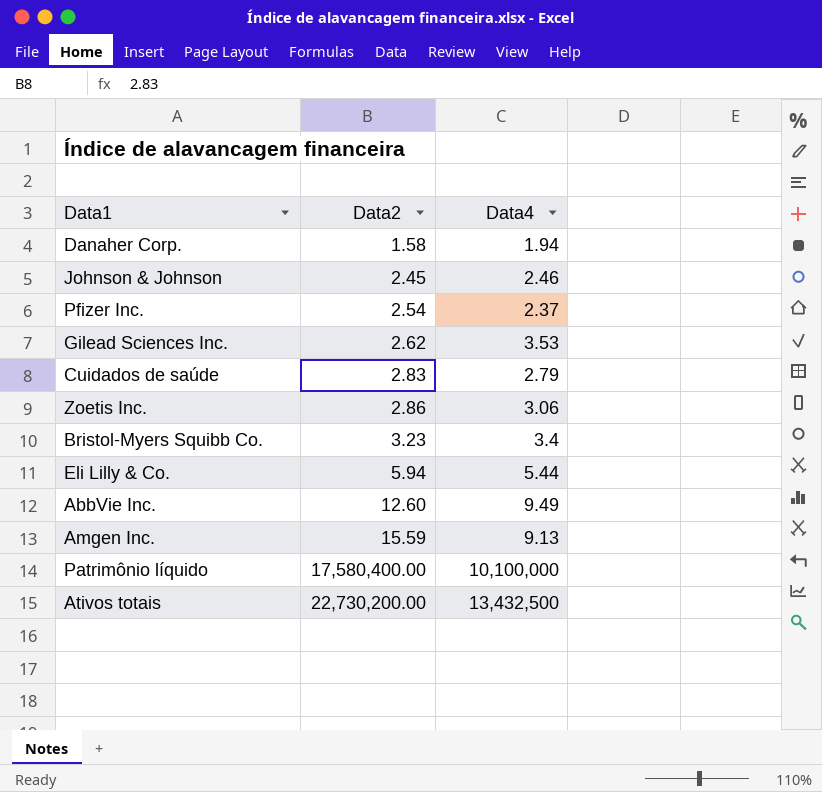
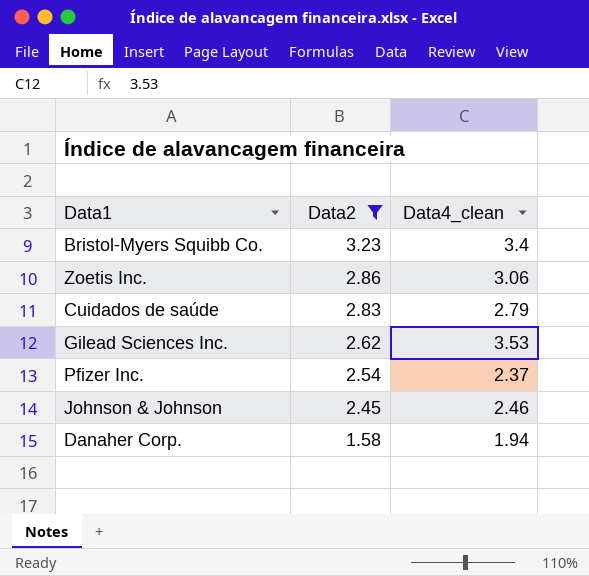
filter: none -> Data2 <= 3.23
row order: Data2 ascending -> Data2 descending
column name: Data4 -> Data4_clean

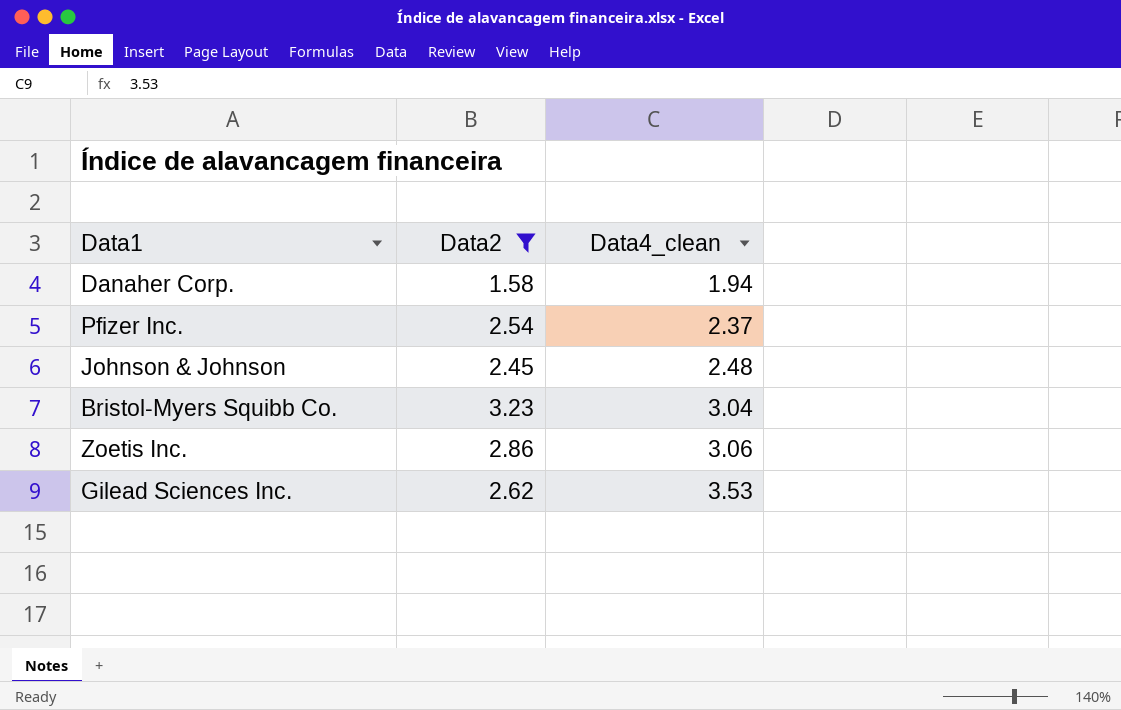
row order: Data2 descending -> Data4_clean ascending
row Cuidados de saúde: 2.83 | 2.79 -> none
Johnson & Johnson | Data4_clean: 2.46 -> 2.48
Bristol-Myers Squibb Co. | Data4_clean: 3.4 -> 3.04

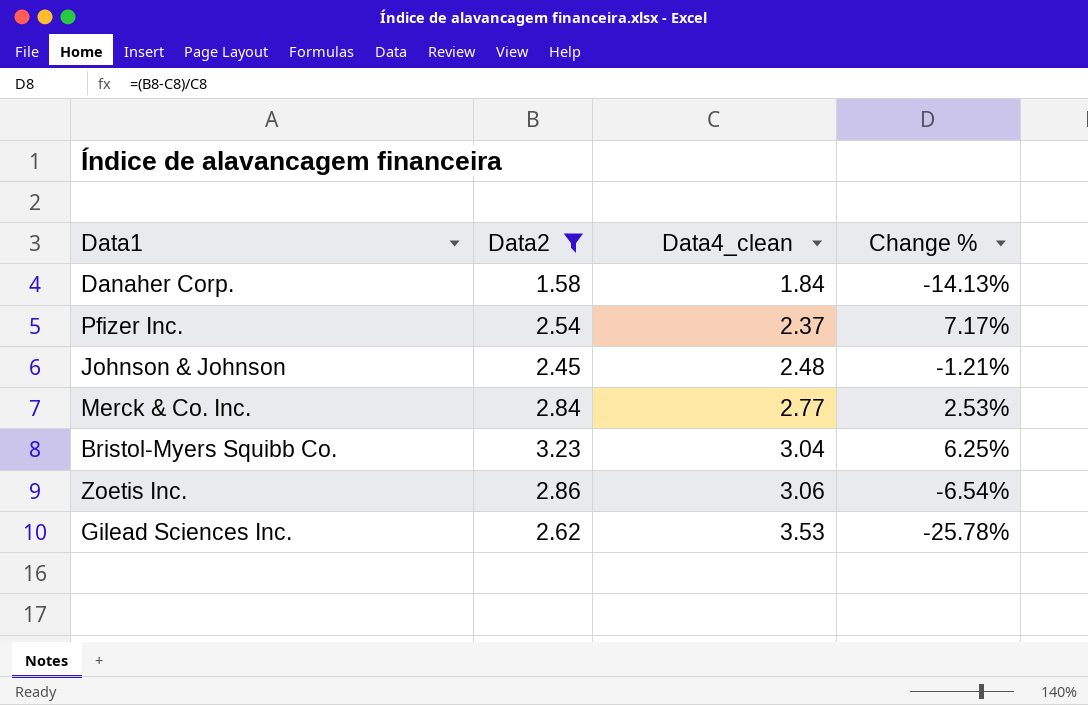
column Change % | formula: none -> ([Data2] - [Data4_clean]) / [Data4_clean]
Danaher Corp. | Data4_clean: 1.94 -> 1.84
row Merck & Co. Inc.: none -> 2.84 | 2.77 | 2.53%

